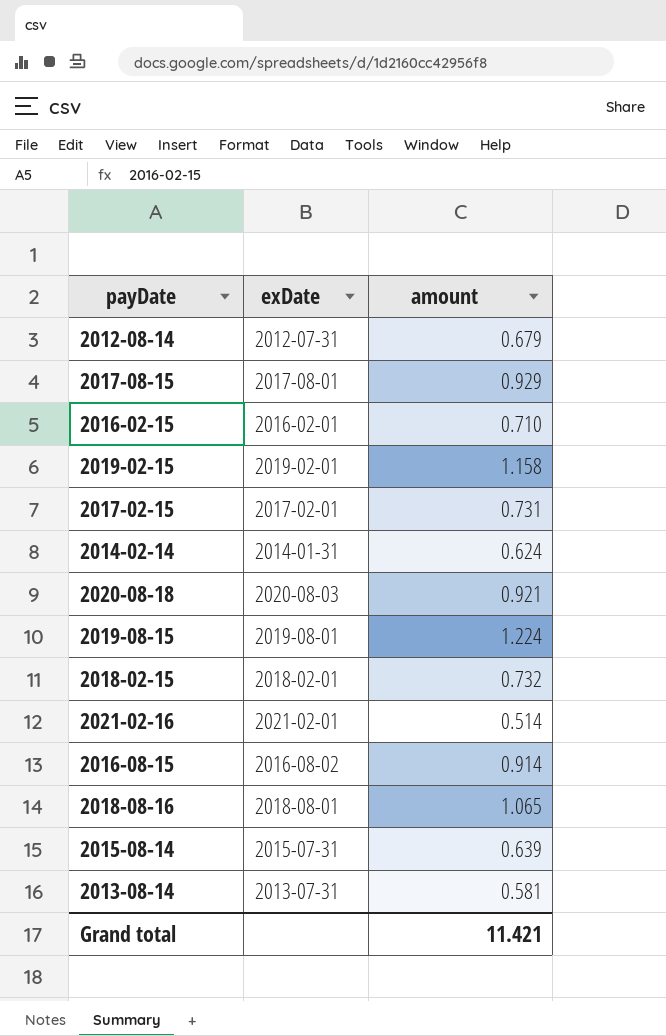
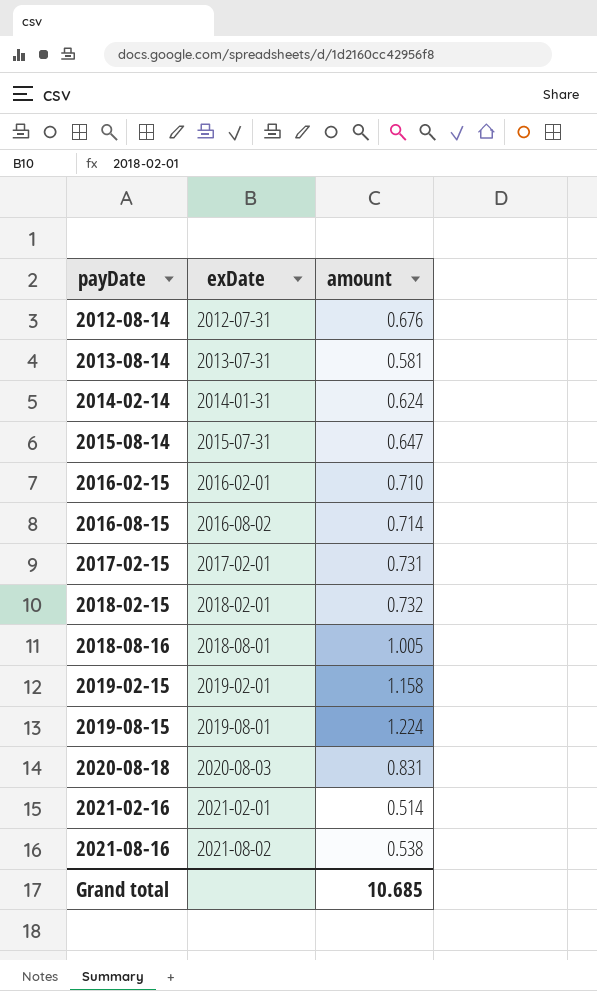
row order: none -> payDate ascending
row 2017-08-15: 2017-08-01 | 0.929 -> none
2012-08-14 | amount: 0.679 -> 0.676
2015-08-14 | amount: 0.639 -> 0.647
2016-08-15 | amount: 0.914 -> 0.714
2018-08-16 | amount: 1.065 -> 1.005
2020-08-18 | amount: 0.921 -> 0.831
row 2021-08-16: none -> 2021-08-02 | 0.538
Grand total | amount: 11.421 -> 10.685

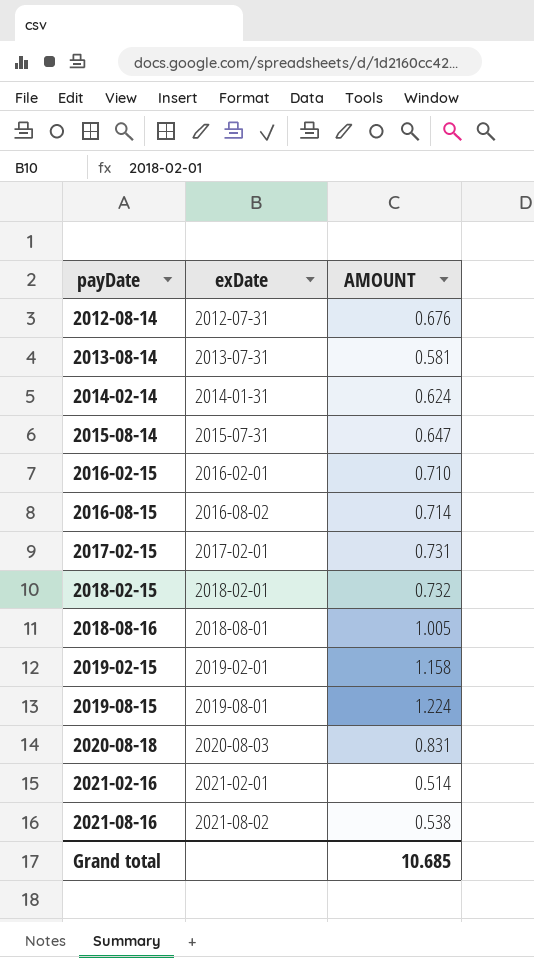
column name: amount -> AMOUNT

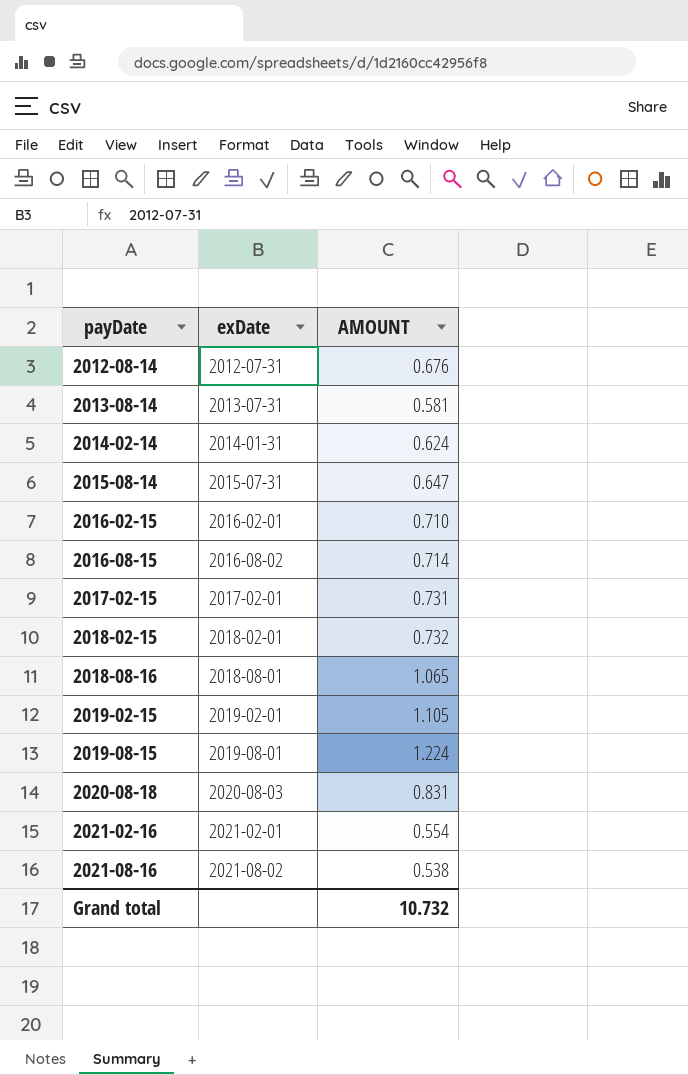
2018-08-16 | AMOUNT: 1.005 -> 1.065
2019-02-15 | AMOUNT: 1.158 -> 1.105
2021-02-16 | AMOUNT: 0.514 -> 0.554
Grand total | AMOUNT: 10.685 -> 10.732

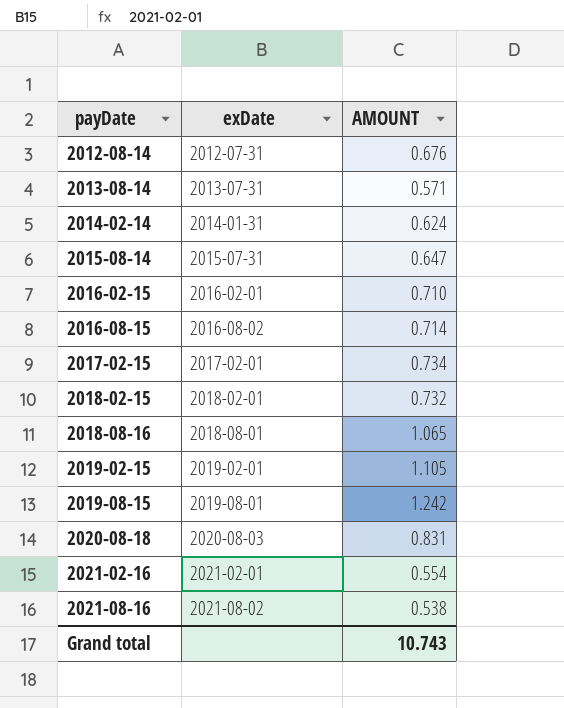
2013-08-14 | AMOUNT: 0.581 -> 0.571
2017-02-15 | AMOUNT: 0.731 -> 0.734
2019-08-15 | AMOUNT: 1.224 -> 1.242
Grand total | AMOUNT: 10.732 -> 10.743

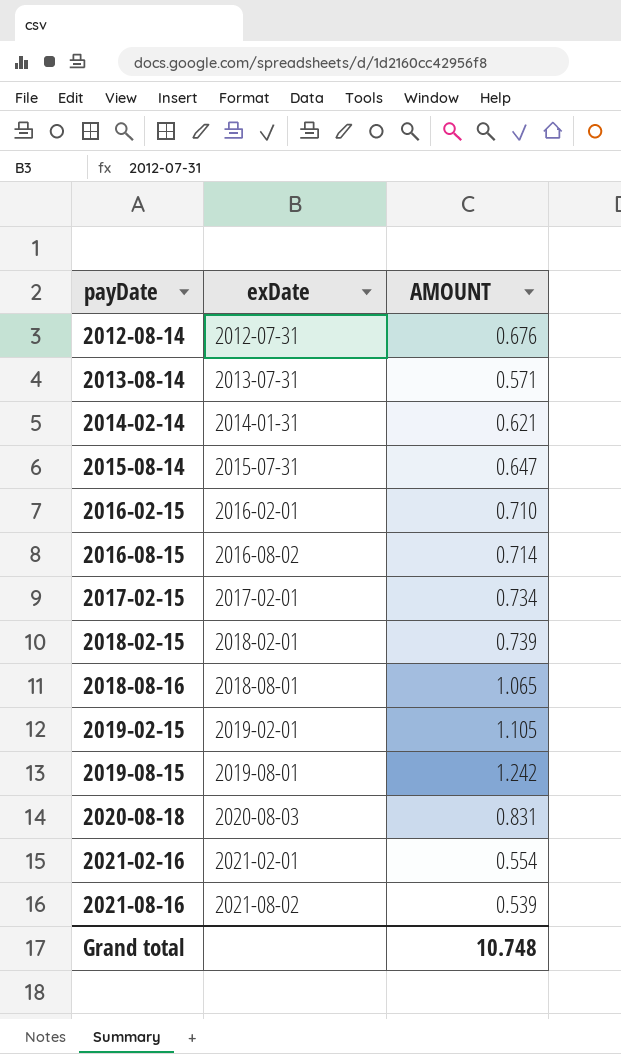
2014-02-14 | AMOUNT: 0.624 -> 0.621
2018-02-15 | AMOUNT: 0.732 -> 0.739
2021-08-16 | AMOUNT: 0.538 -> 0.539
Grand total | AMOUNT: 10.743 -> 10.748

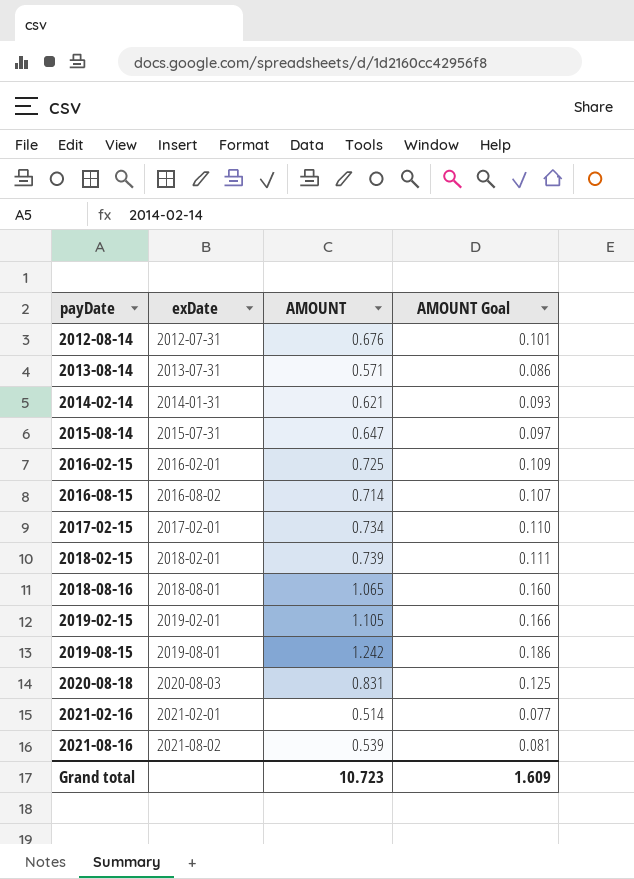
column AMOUNT Goal | formula: none -> [AMOUNT] * 0.15
2016-02-15 | AMOUNT: 0.710 -> 0.725
2021-02-16 | AMOUNT: 0.554 -> 0.514
Grand total | AMOUNT: 10.748 -> 10.723

